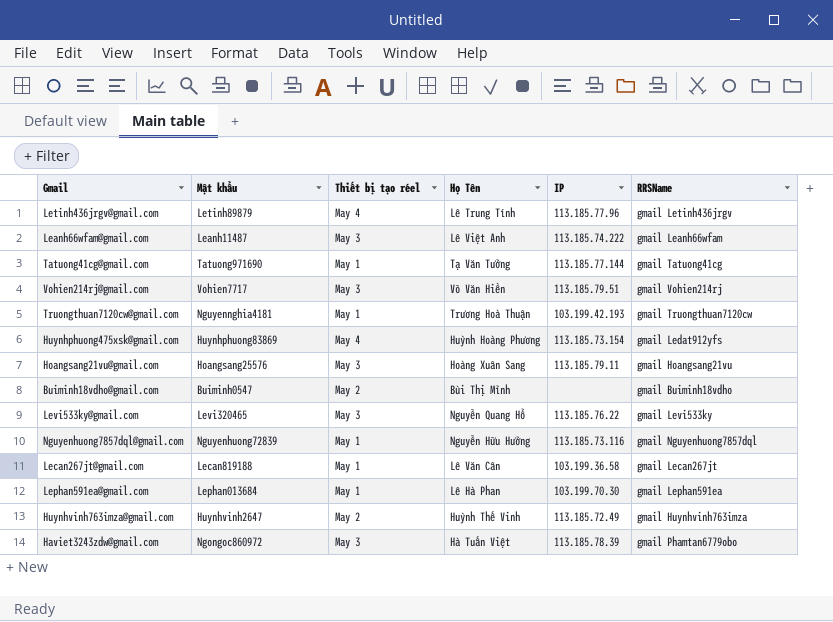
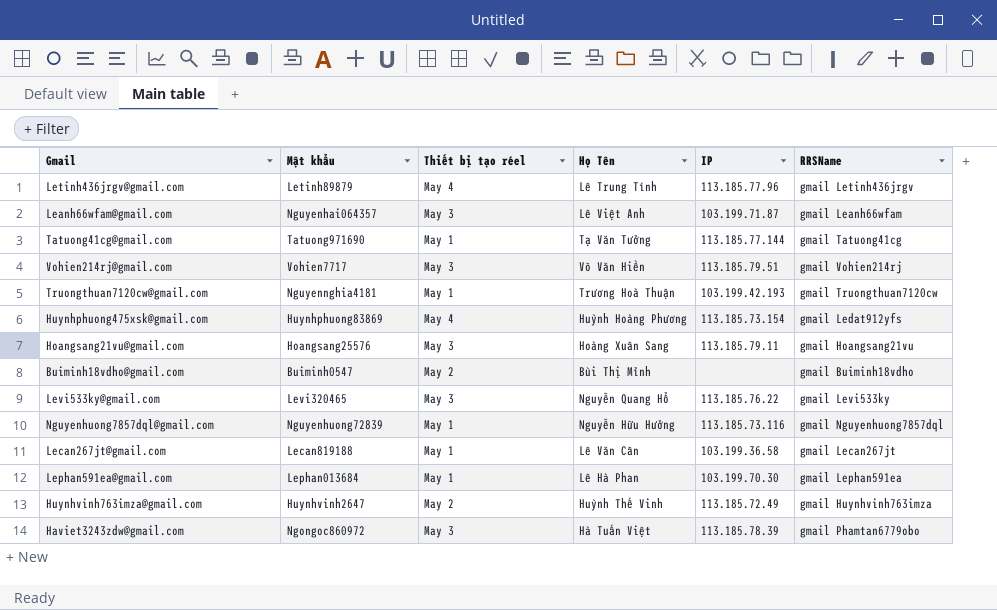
Leanh66wfam@gmail.com | Mật khẩu: Leanh11487 -> Nguyenhai064357
Leanh66wfam@gmail.com | IP: 113.185.74.222 -> 103.199.71.87

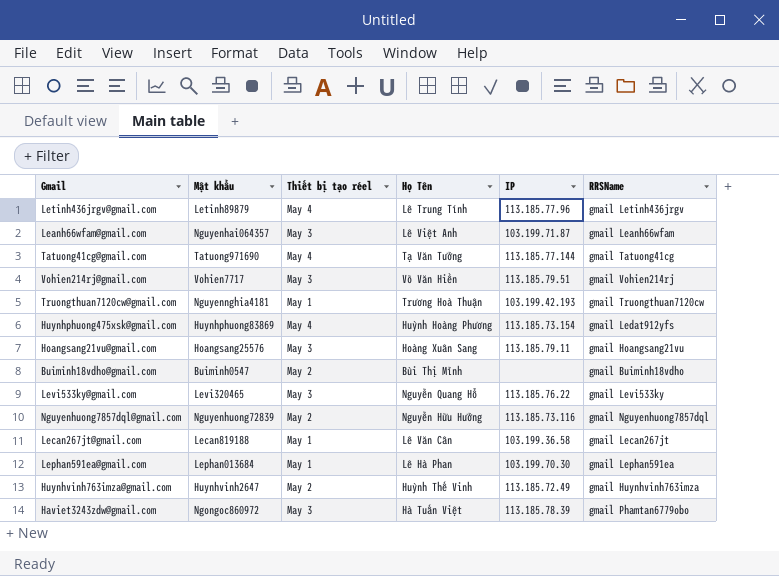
Tatuong41cg@gmail.com | Thiết bị tạo réel: May 1 -> May 4
Nguyenhuong7857dql@gmail.com | Thiết bị tạo réel: May 1 -> May 2

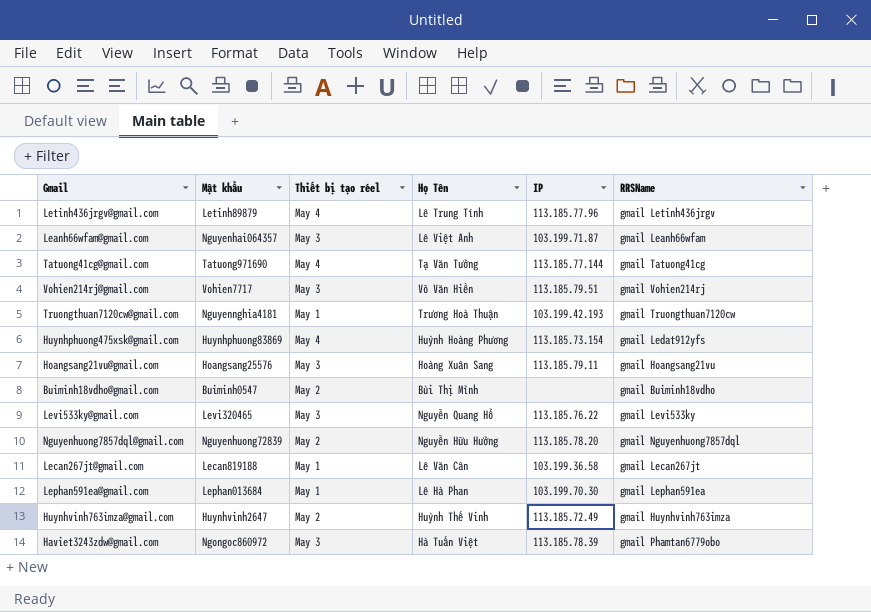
Nguyenhuong7857dql@gmail.com | IP: 113.185.73.116 -> 113.185.78.20

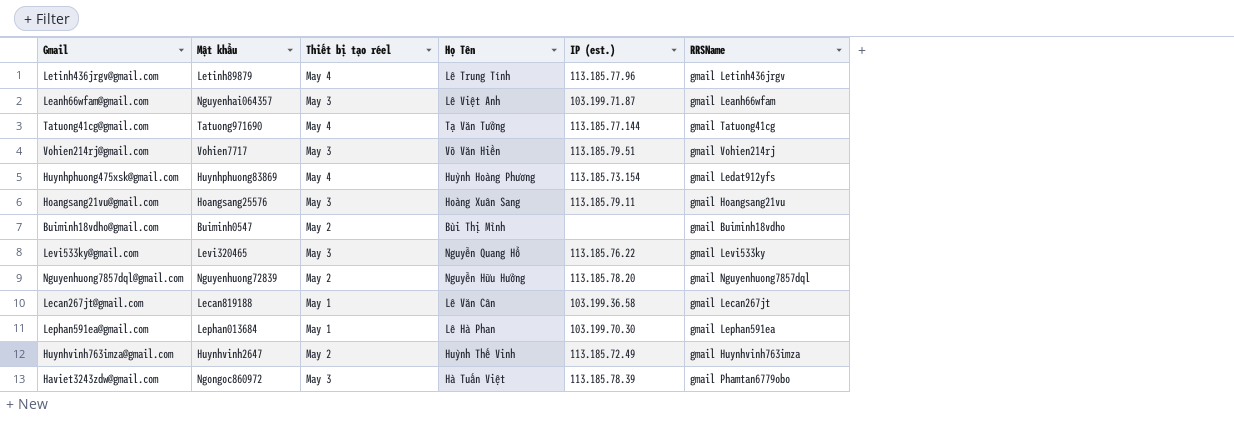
column name: IP -> IP (est.)
row Truongthuan7120cw@gmail.com: Nguyennghia4181 | May 1 | Trương Hoà Thuận | 103.199.42.193 | gmail Truongthuan7120cw -> none

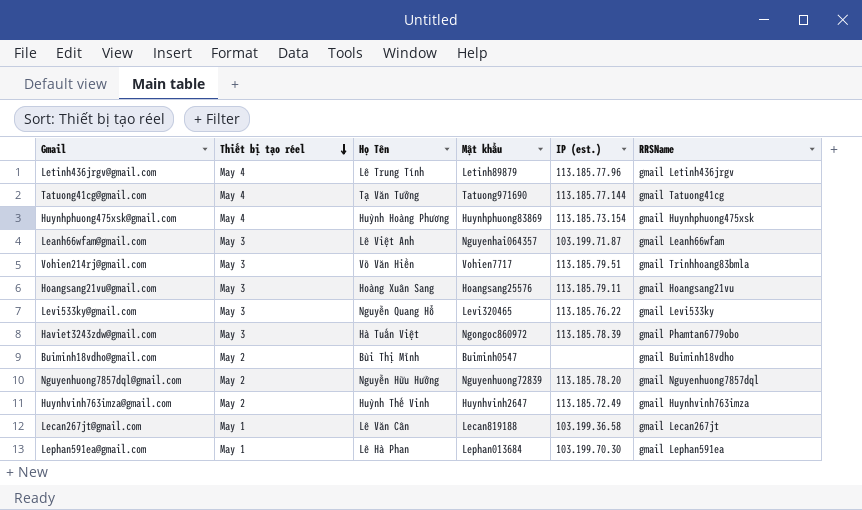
row order: none -> Thiết bị tạo réel descending
column Mật khẩu | position: 2 -> 4
Huynhphuong475xsk@gmail.com | RRSName: gmail Ledat912yfs -> gmail Huynhphuong475xsk
Vohien214rj@gmail.com | RRSName: gmail Vohien214rj -> gmail Trinhhoang83bmla

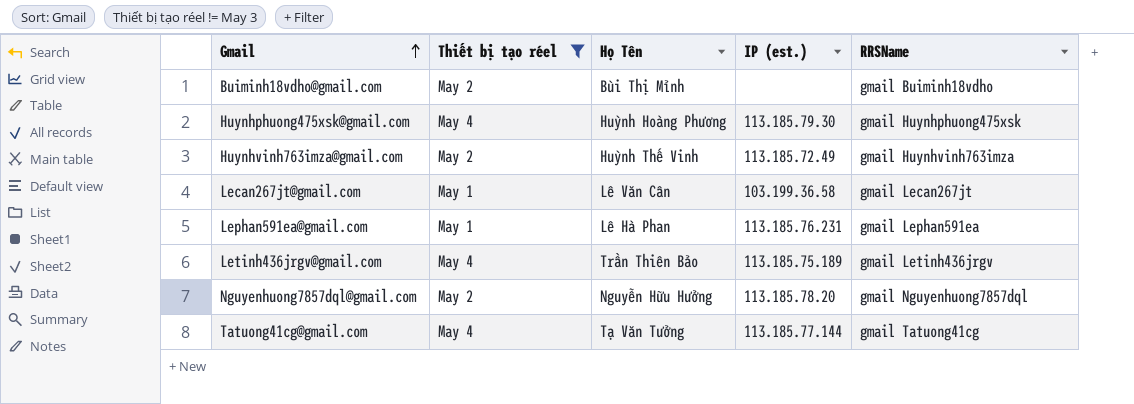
filter: none -> Thiết bị tạo réel != May 3
row order: Thiết bị tạo réel descending -> Gmail ascending
column Mật khẩu | position: 4 -> none
Huynhphuong475xsk@gmail.com | IP (est.): 113.185.73.154 -> 113.185.79.30
Lephan591ea@gmail.com | IP (est.): 103.199.70.30 -> 113.185.76.231
Letinh436jrgv@gmail.com | Họ Tên: Lê Trung Tính -> Trần Thiên Bảo
Letinh436jrgv@gmail.com | IP (est.): 113.185.77.96 -> 113.185.75.189

